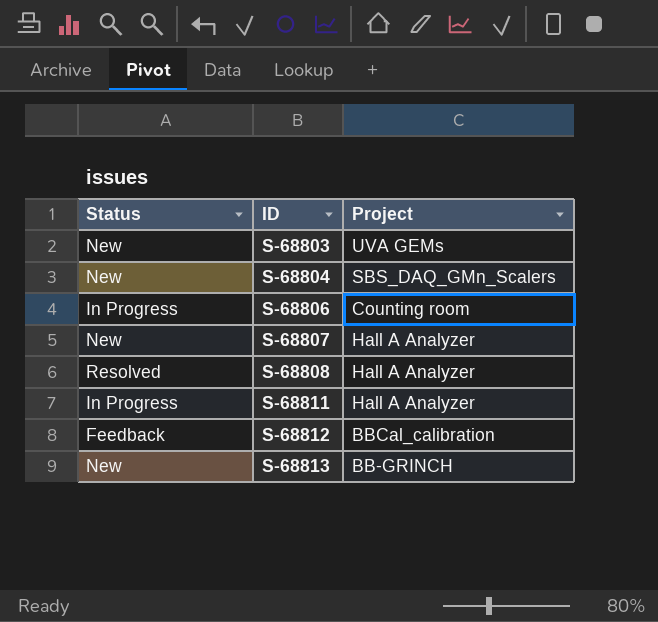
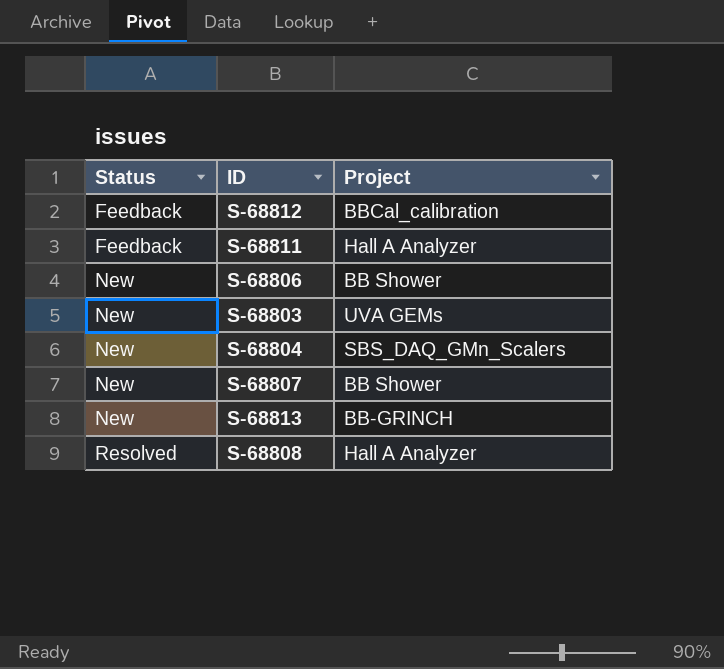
row order: ID ascending -> Status ascending
S-68811 | Status: In Progress -> Feedback
S-68806 | Status: In Progress -> New
S-68806 | Project: Counting room -> BB Shower
S-68807 | Project: Hall A Analyzer -> BB Shower

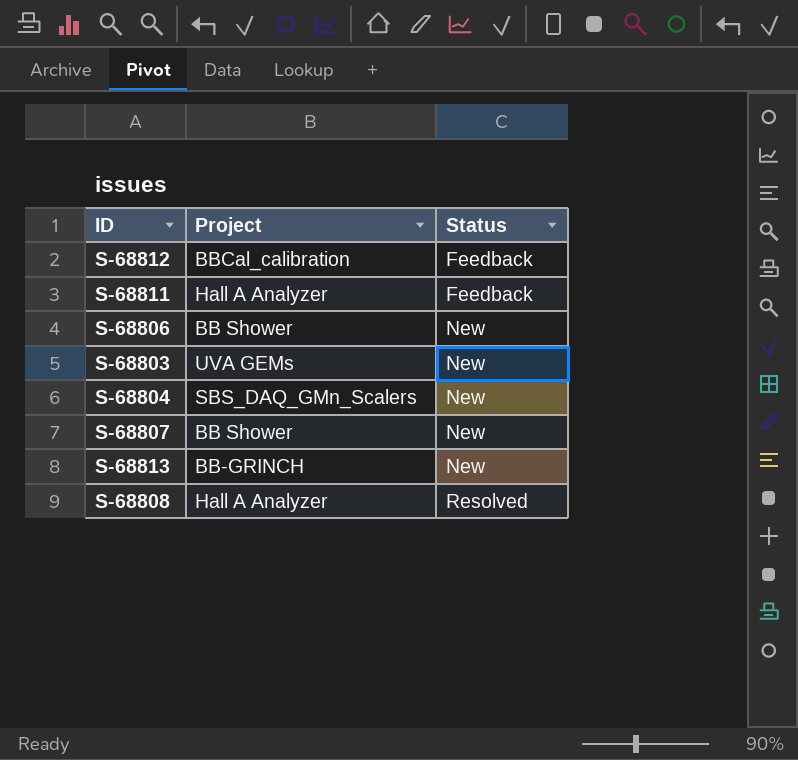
column Status | position: 1 -> 3

